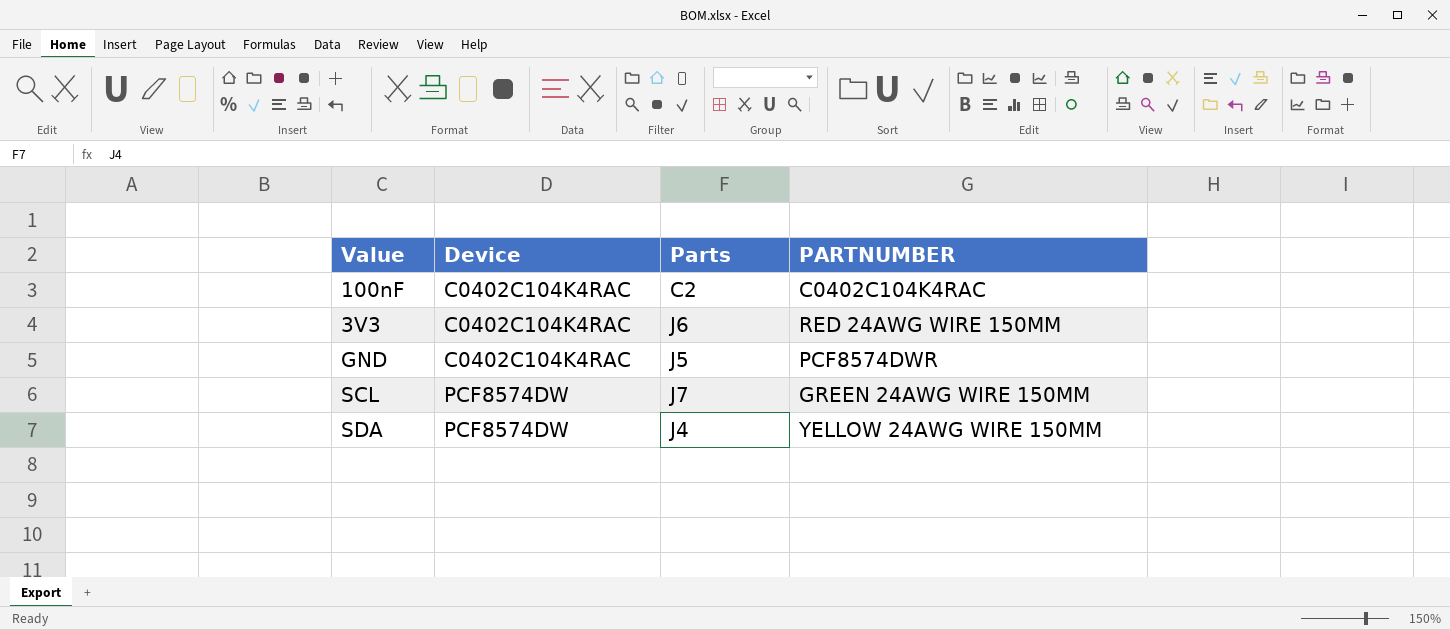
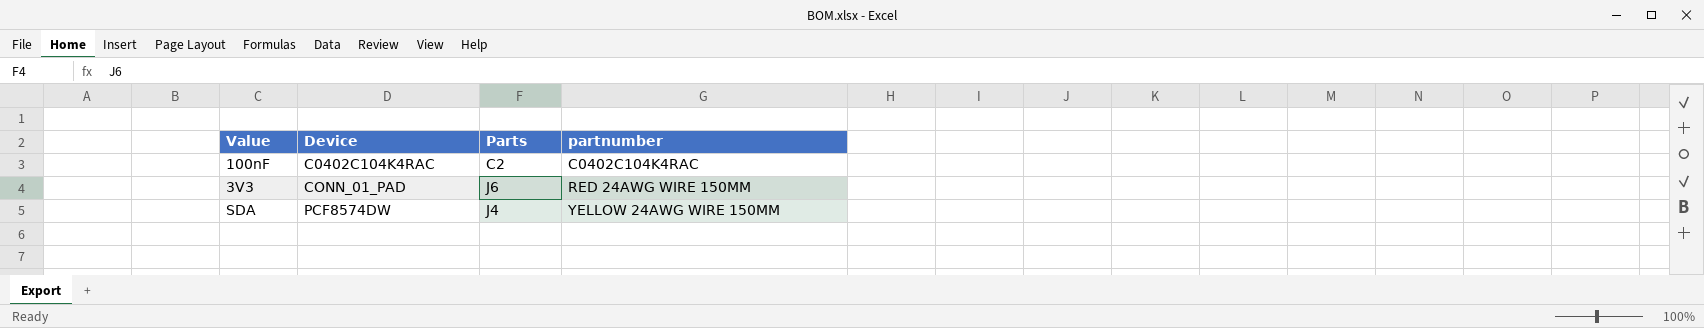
column name: PARTNUMBER -> partnumber
row GND: C0402C104K4RAC | J5 | PCF8574DWR -> none
row SCL: PCF8574DW | J7 | GREEN 24AWG WIRE 150MM -> none
3V3 | Device: C0402C104K4RAC -> CONN_01_PAD

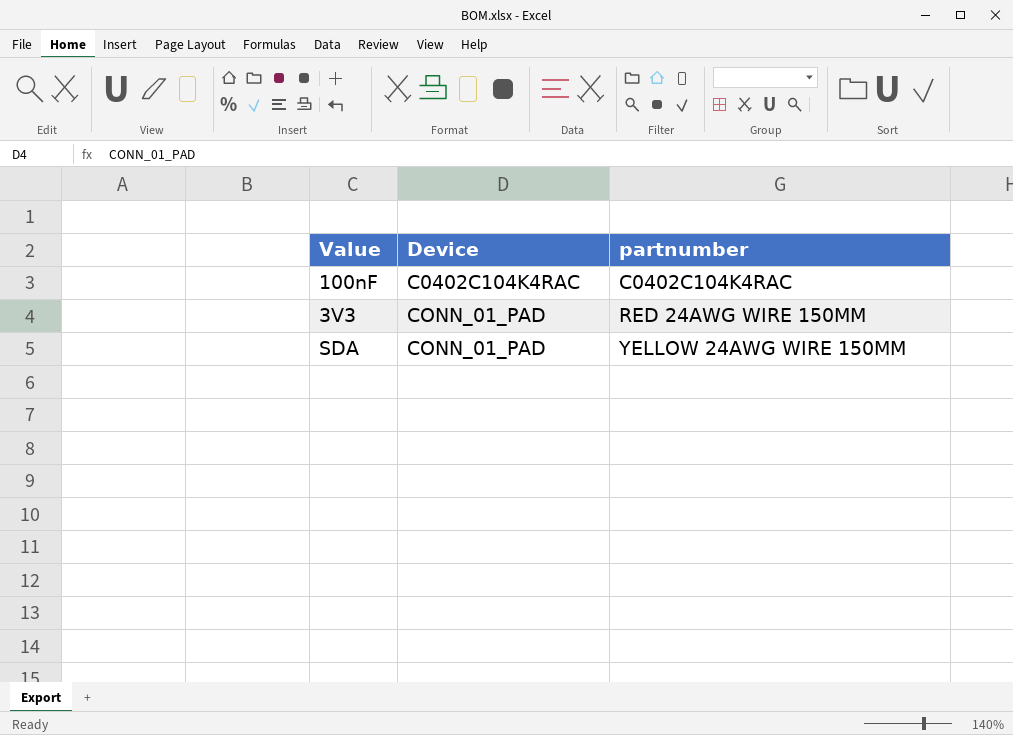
column Parts | position: 3 -> none
SDA | Device: PCF8574DW -> CONN_01_PAD

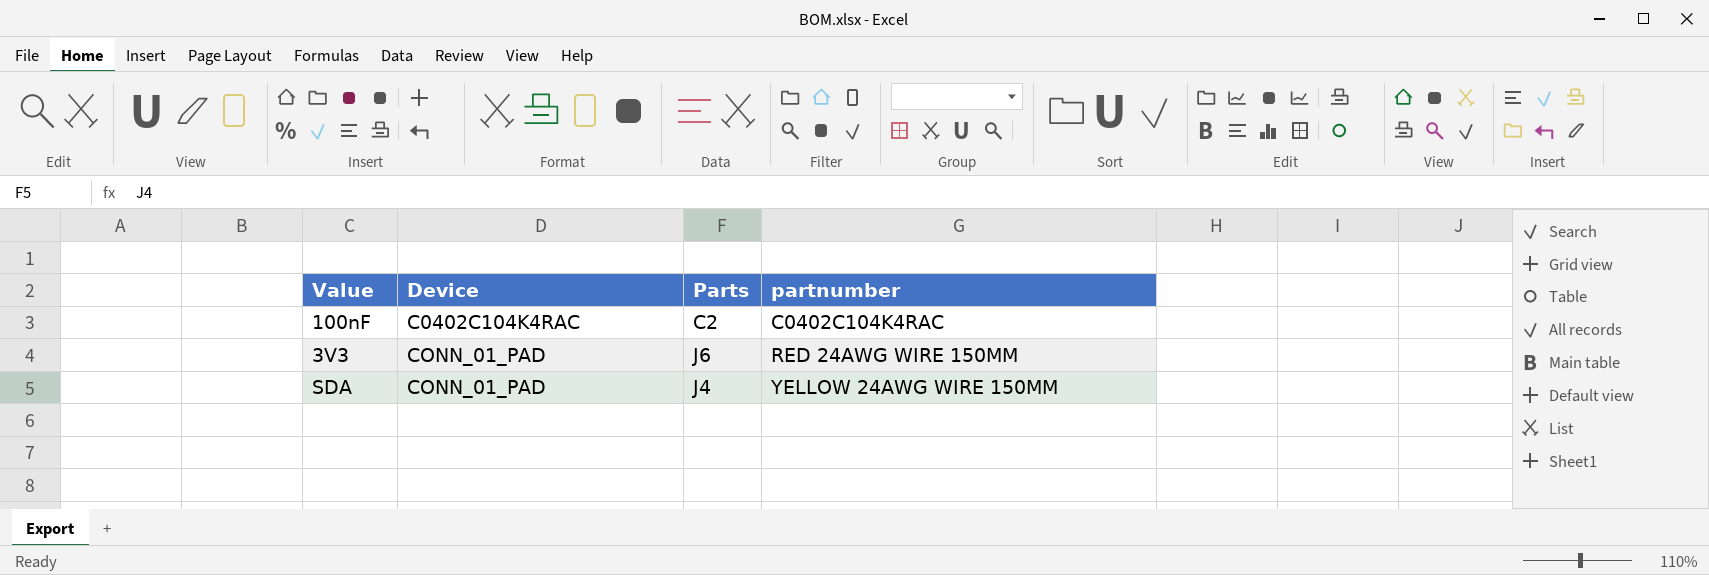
column Parts | position: none -> 3

